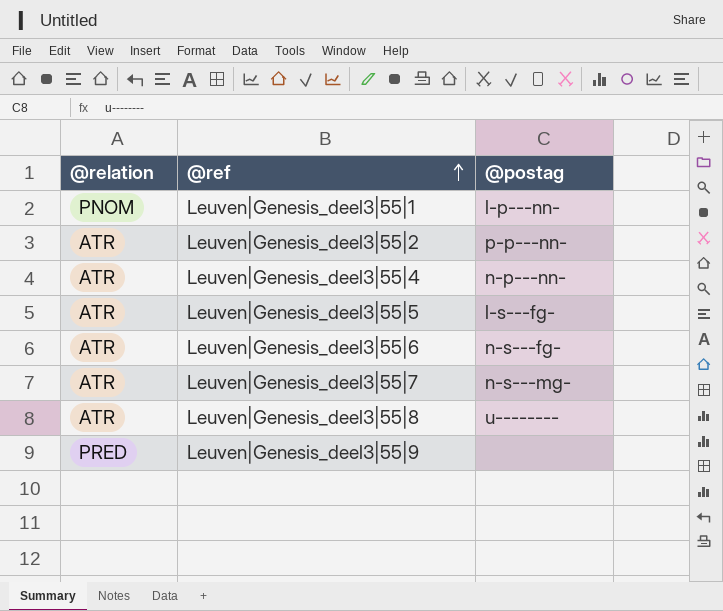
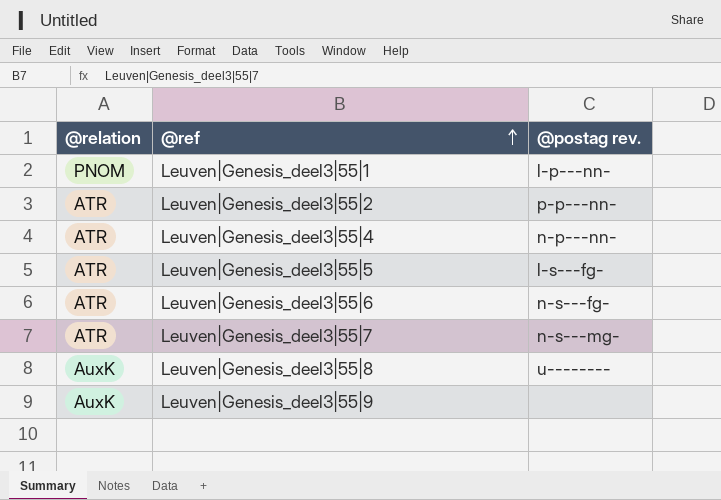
column name: @postag -> @postag rev.
Leuven|Genesis_deel3|55|8 | @relation: ATR -> AuxK
Leuven|Genesis_deel3|55|9 | @relation: PRED -> AuxK

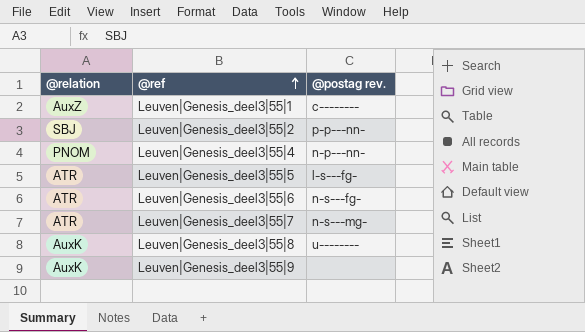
Leuven|Genesis_deel3|55|1 | @relation: PNOM -> AuxZ
Leuven|Genesis_deel3|55|1 | @postag rev.: l-p---nn- -> c--------
Leuven|Genesis_deel3|55|2 | @relation: ATR -> SBJ
Leuven|Genesis_deel3|55|4 | @relation: ATR -> PNOM

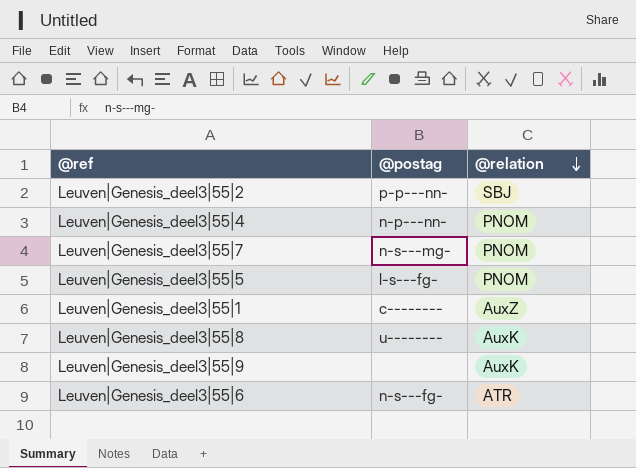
row order: @ref ascending -> @relation descending
column name: @postag rev. -> @postag
column @relation | position: 1 -> 3
Leuven|Genesis_deel3|55|7 | @relation: ATR -> PNOM
Leuven|Genesis_deel3|55|5 | @relation: ATR -> PNOM

